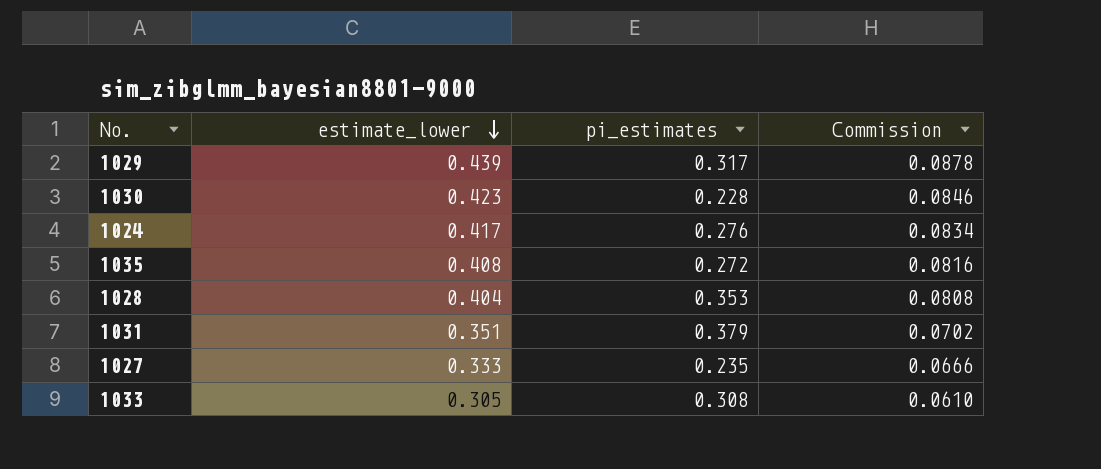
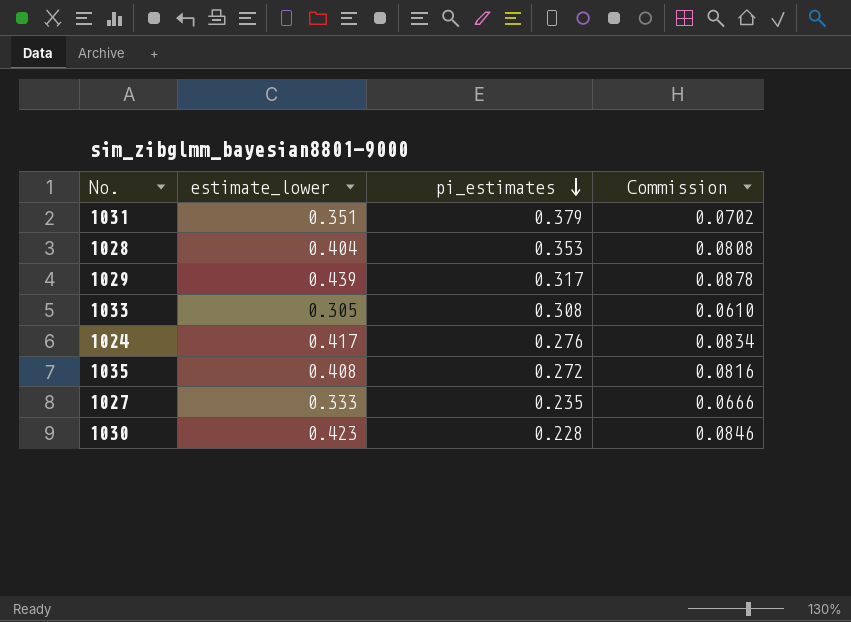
row order: estimate_lower descending -> pi_estimates descending

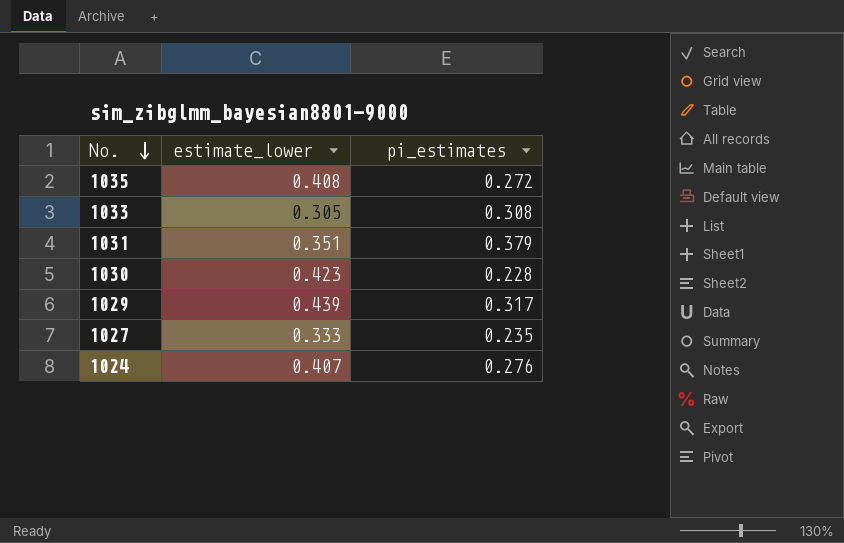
row order: pi_estimates descending -> No. descending
column Commission | formula: [estimate_lower] * 0.2 -> none
row 1028: 0.404 | 0.353 | 0.0808 -> none
1024 | estimate_lower: 0.417 -> 0.407

